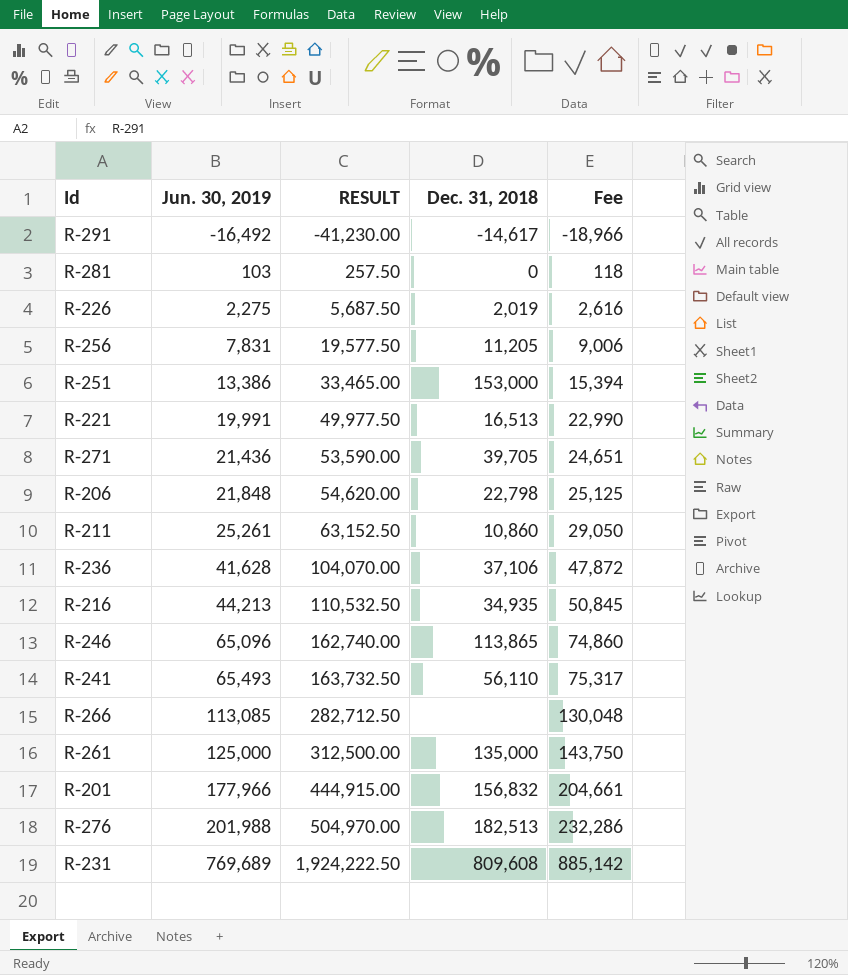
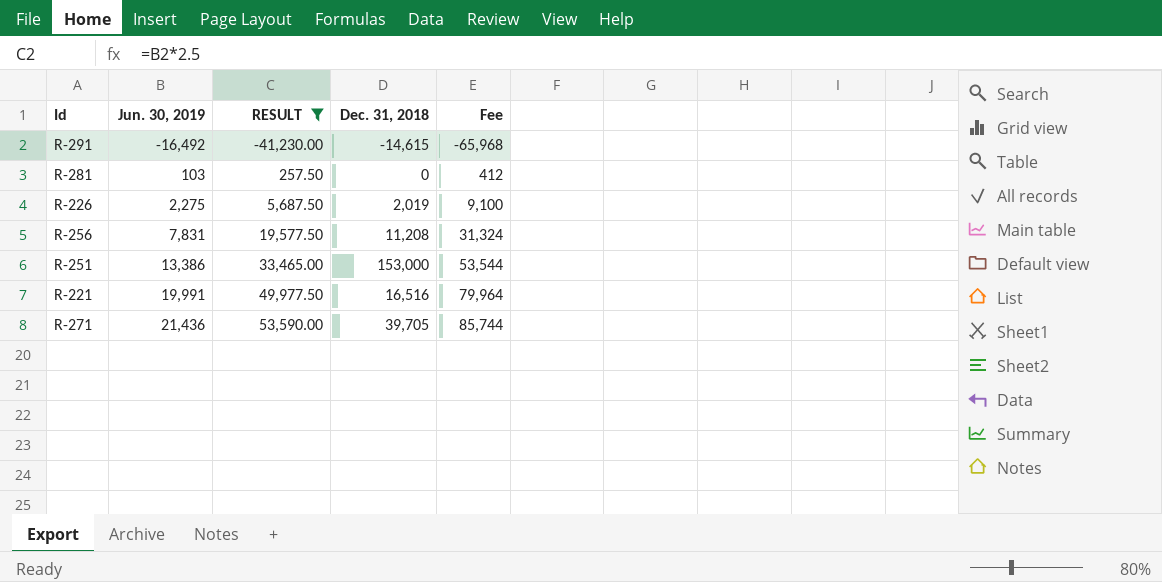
filter: none -> RESULT <= 53,590.00
column Fee | formula: [Jun. 30, 2019] * 1.15 -> [Jun. 30, 2019] * 4
R-291 | Dec. 31, 2018: -14,617 -> -14,615
R-256 | Dec. 31, 2018: 11,205 -> 11,208
R-221 | Dec. 31, 2018: 16,513 -> 16,516

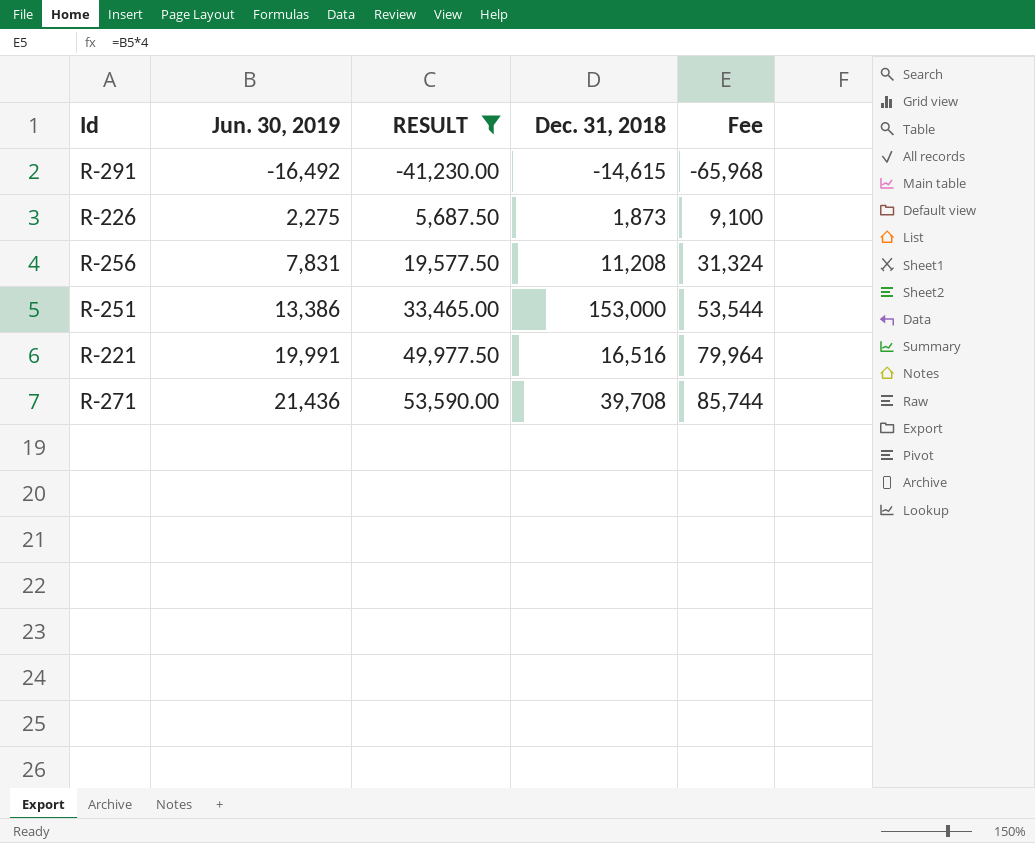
row R-281: 103 | 257.50 | 0 | 412 -> none
R-226 | Dec. 31, 2018: 2,019 -> 1,873
R-271 | Dec. 31, 2018: 39,705 -> 39,708

